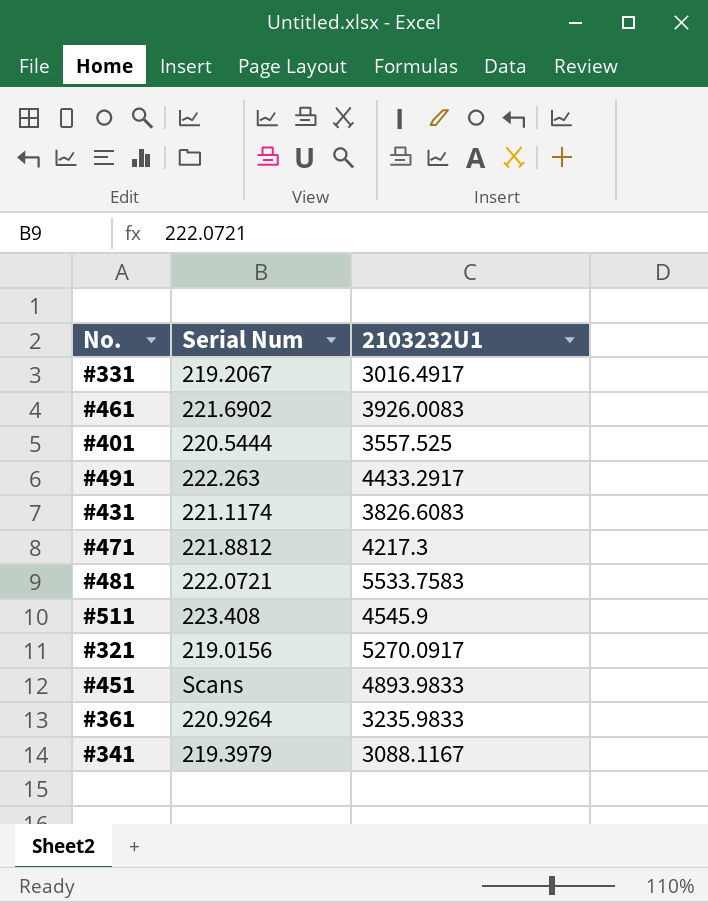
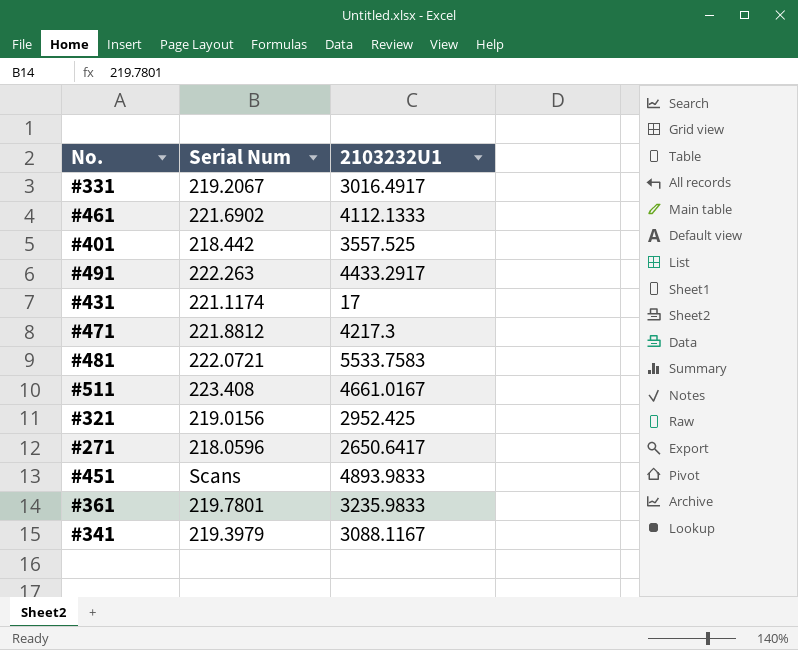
#461 | 2103232U1: 3926.0083 -> 4112.1333
#401 | Serial Num: 220.5444 -> 218.442
#431 | 2103232U1: 3826.6083 -> 17
#511 | 2103232U1: 4545.9 -> 4661.0167
#321 | 2103232U1: 5270.0917 -> 2952.425
row #271: none -> 218.0596 | 2650.6417
#361 | Serial Num: 220.9264 -> 219.7801

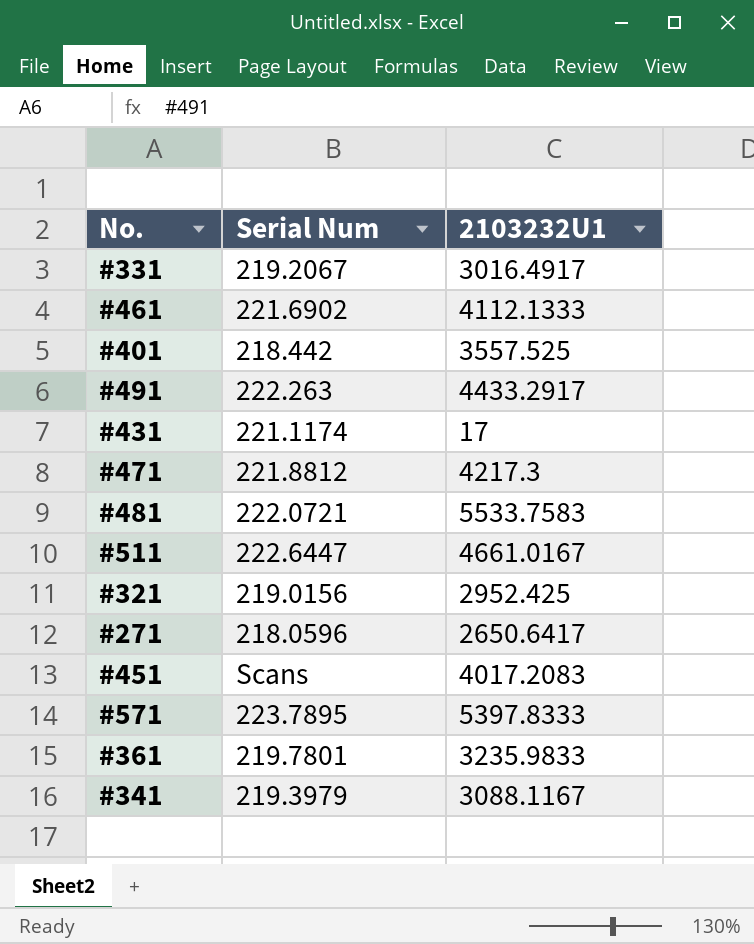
#511 | Serial Num: 223.408 -> 222.6447
#451 | 2103232U1: 4893.9833 -> 4017.2083
row #571: none -> 223.7895 | 5397.8333

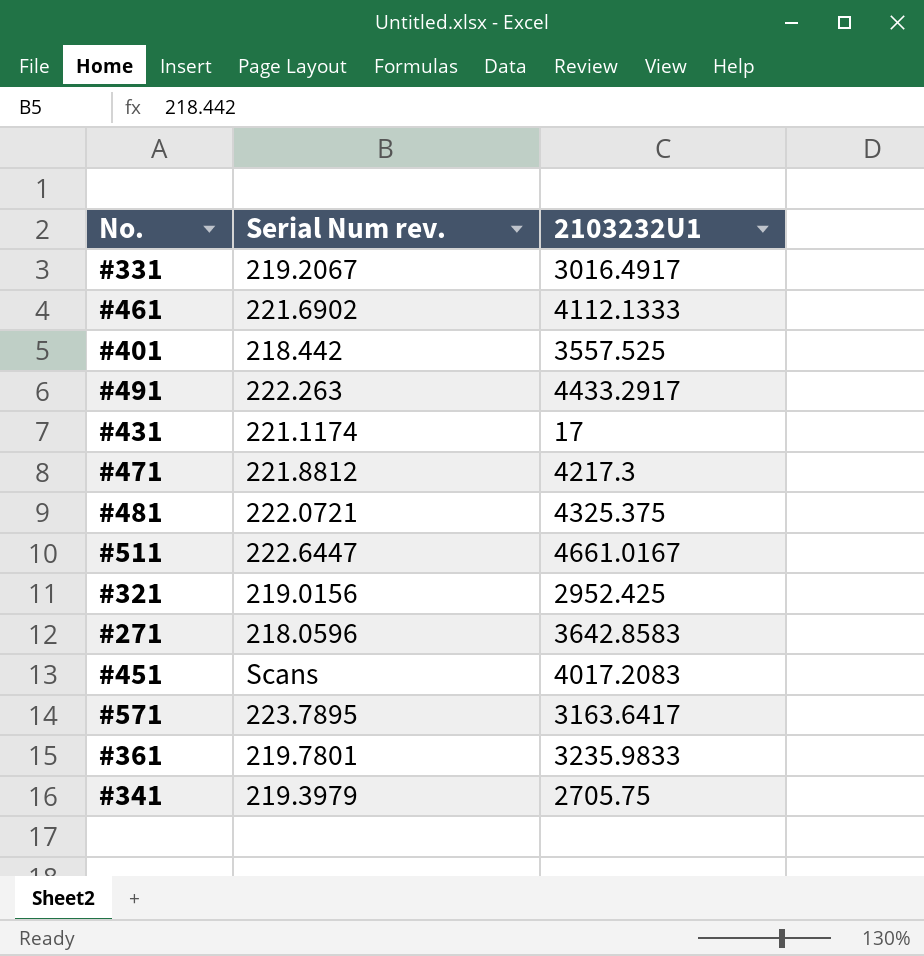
column name: Serial Num -> Serial Num rev.
#481 | 2103232U1: 5533.7583 -> 4325.375
#271 | 2103232U1: 2650.6417 -> 3642.8583
#571 | 2103232U1: 5397.8333 -> 3163.6417
#341 | 2103232U1: 3088.1167 -> 2705.75

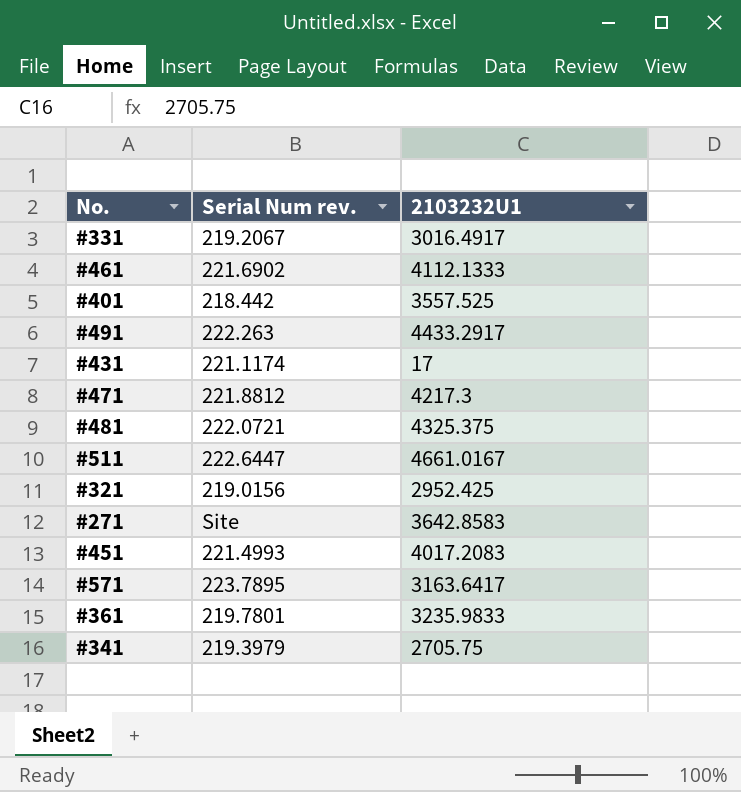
#271 | Serial Num rev.: 218.0596 -> Site
#451 | Serial Num rev.: Scans -> 221.4993

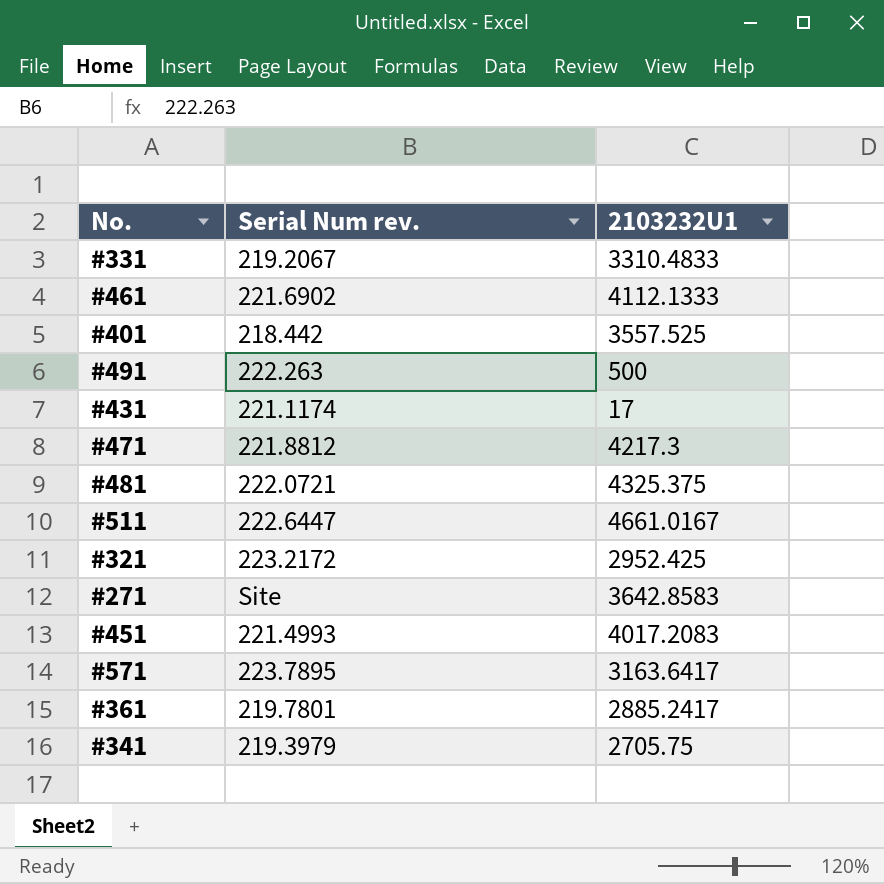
#331 | 2103232U1: 3016.4917 -> 3310.4833
#491 | 2103232U1: 4433.2917 -> 500
#321 | Serial Num rev.: 219.0156 -> 223.2172
#361 | 2103232U1: 3235.9833 -> 2885.2417

